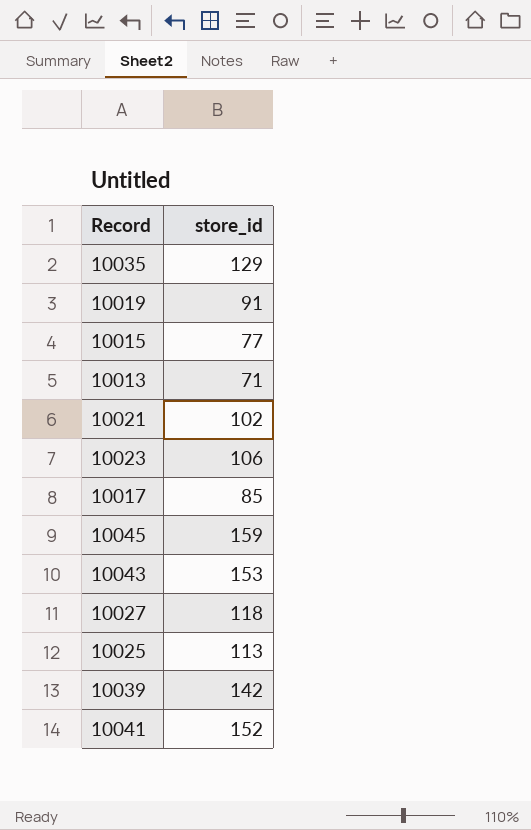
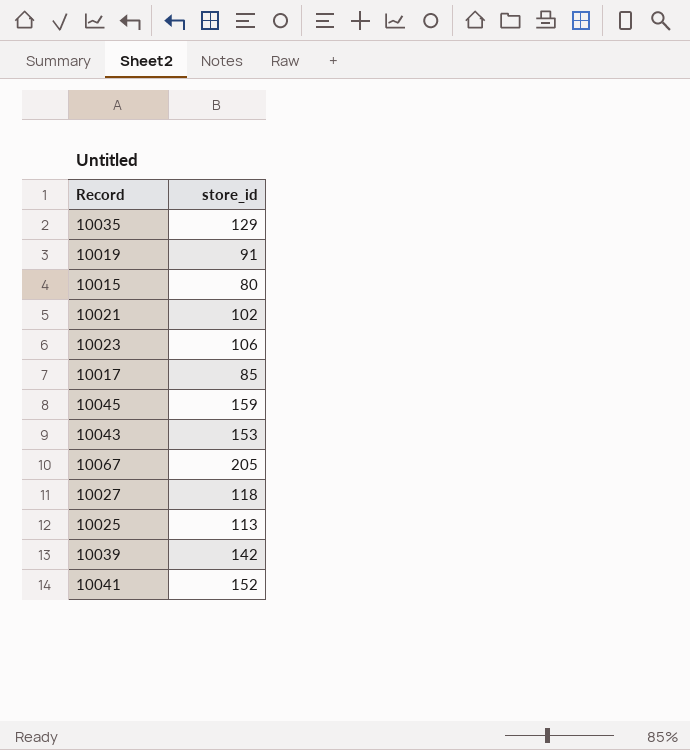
row 10013: 71 -> none
10015 | store_id: 77 -> 80
row 10067: none -> 205

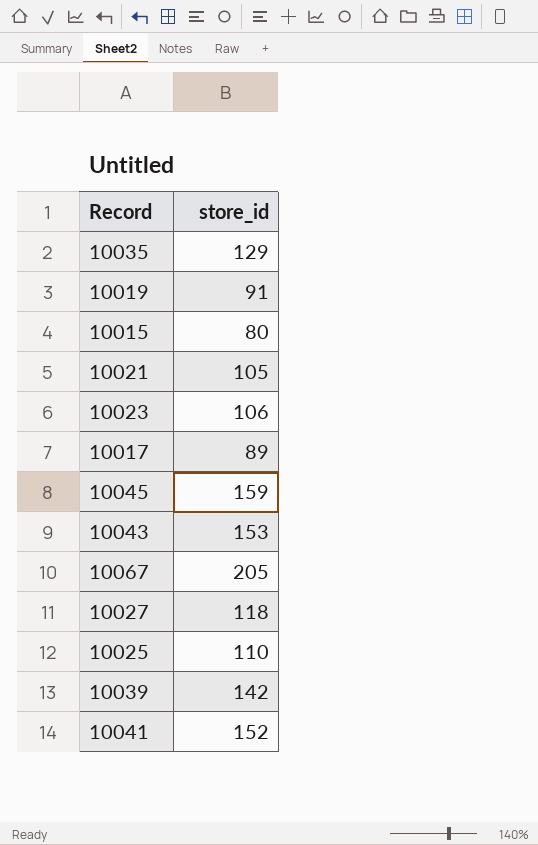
10021 | store_id: 102 -> 105
10017 | store_id: 85 -> 89
10025 | store_id: 113 -> 110

